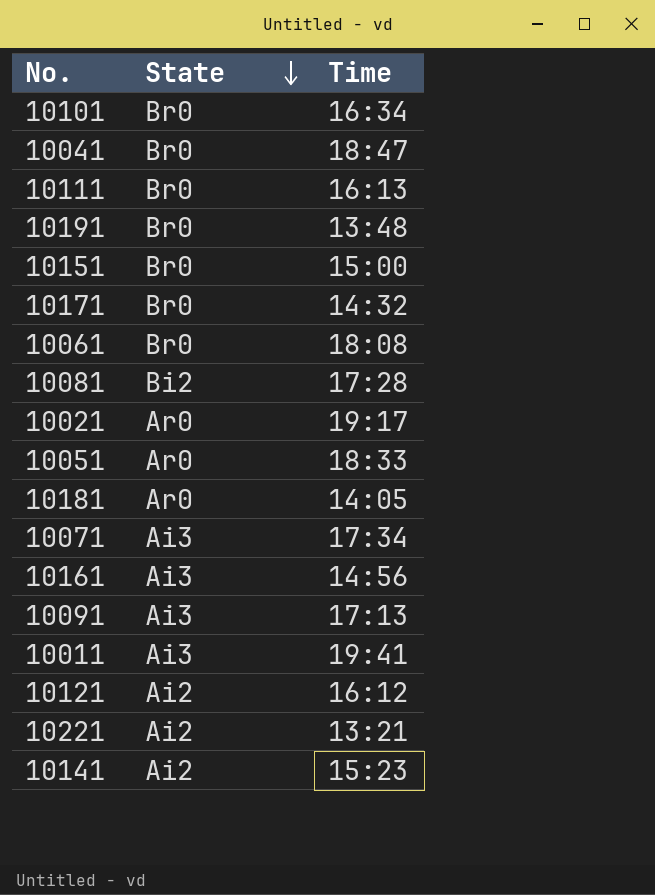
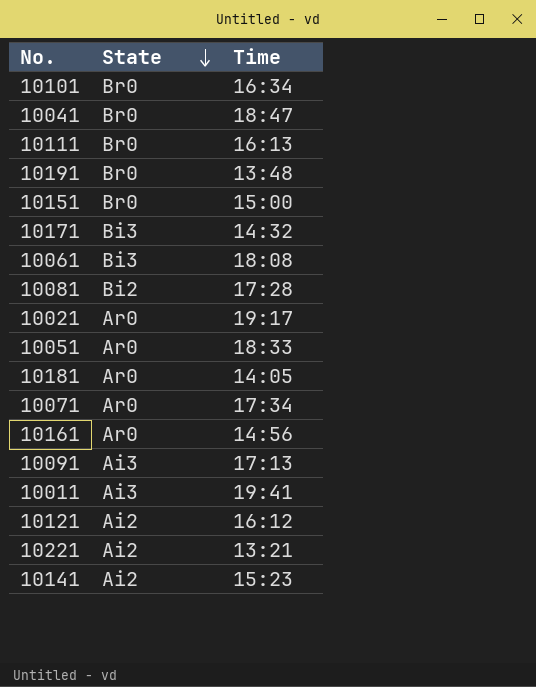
10171 | State: Br0 -> Bi3
10061 | State: Br0 -> Bi3
10071 | State: Ai3 -> Ar0
10161 | State: Ai3 -> Ar0

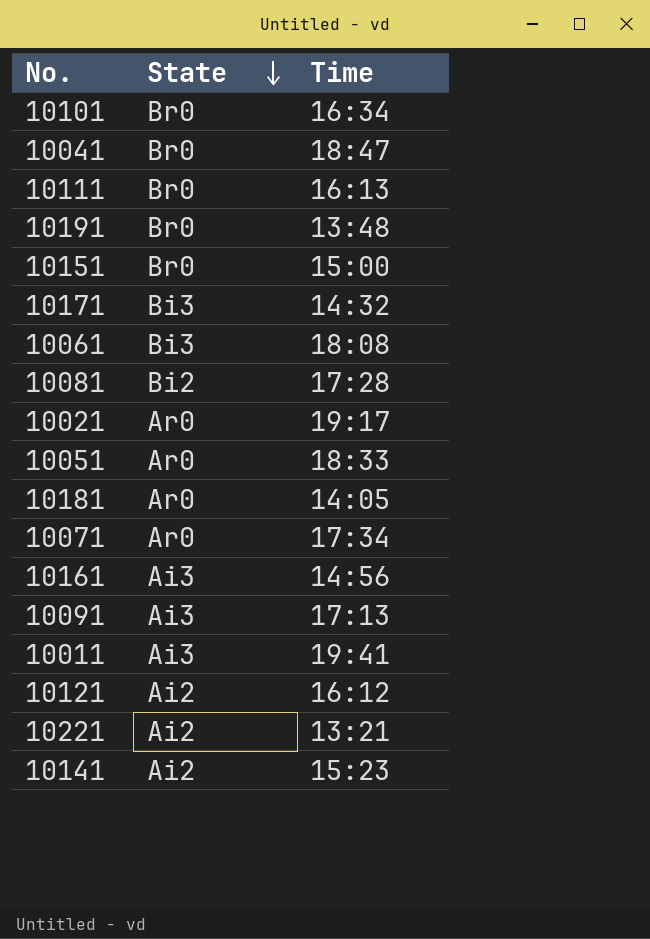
10161 | State: Ar0 -> Ai3

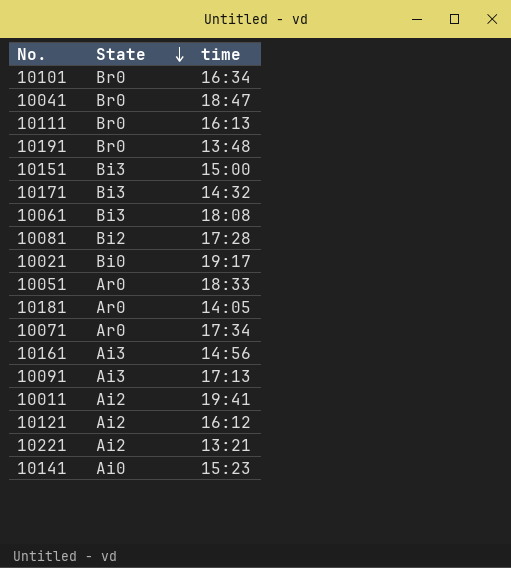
column name: Time -> time
10151 | State: Br0 -> Bi3
10021 | State: Ar0 -> Bi0
10011 | State: Ai3 -> Ai2
10141 | State: Ai2 -> Ai0

